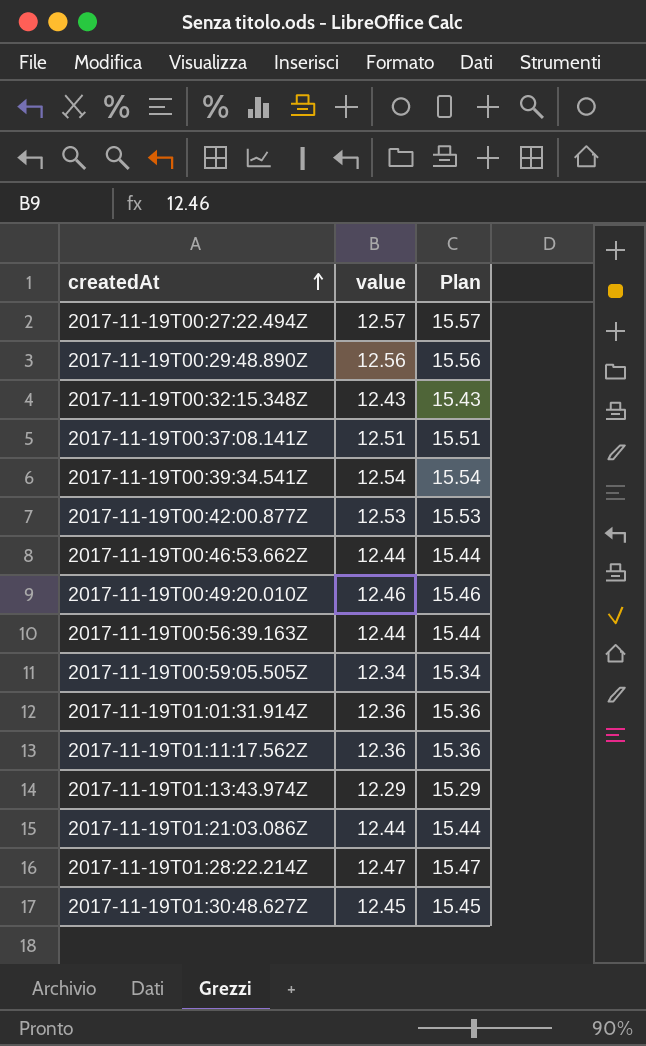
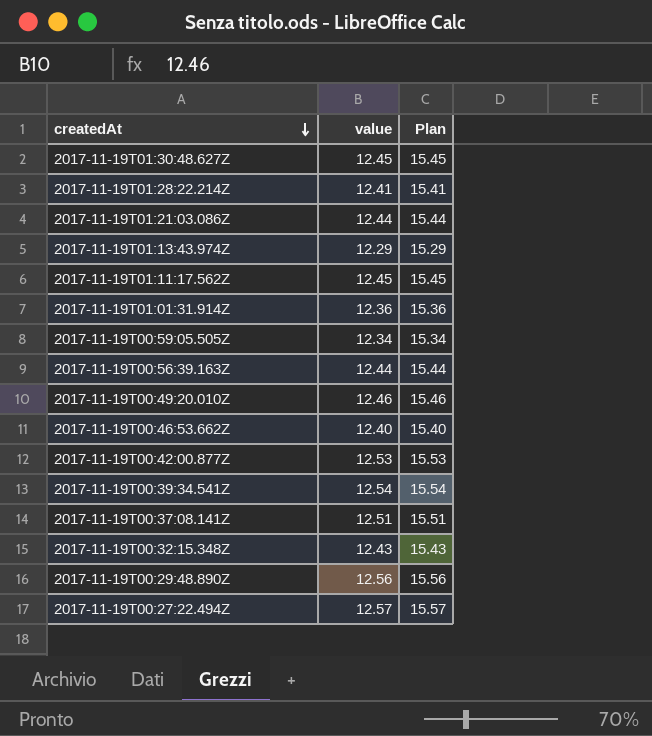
row order: createdAt ascending -> createdAt descending
2017-11-19T01:28:22.214Z | value: 12.47 -> 12.41
2017-11-19T01:28:22.214Z | Plan: 15.47 -> 15.41
2017-11-19T01:11:17.562Z | value: 12.36 -> 12.45
2017-11-19T01:11:17.562Z | Plan: 15.36 -> 15.45
2017-11-19T00:46:53.662Z | value: 12.44 -> 12.40
2017-11-19T00:46:53.662Z | Plan: 15.44 -> 15.40

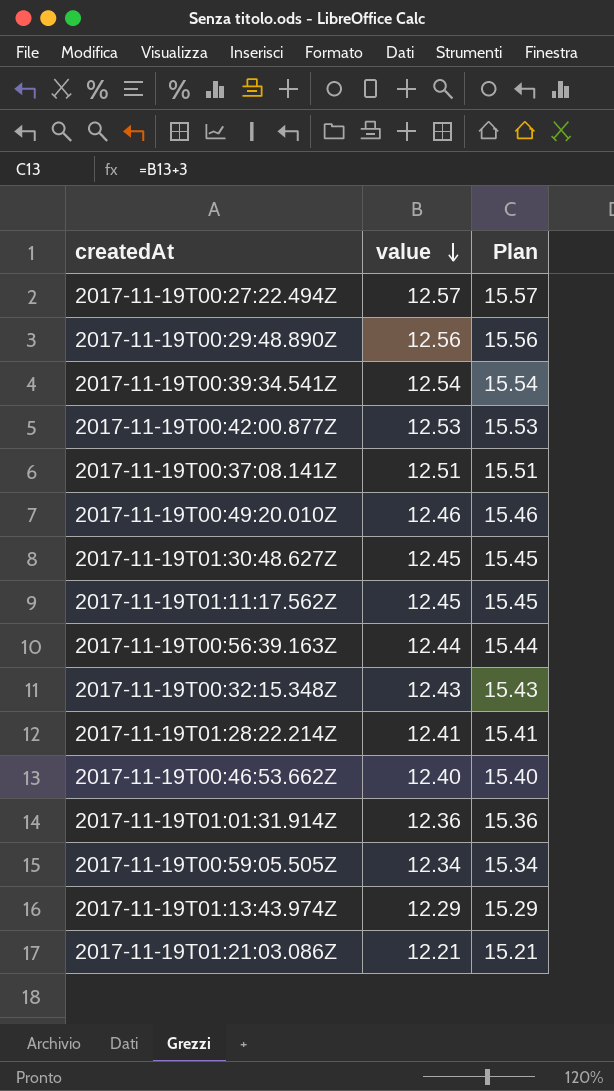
row order: createdAt descending -> value descending
2017-11-19T01:21:03.086Z | value: 12.44 -> 12.21
2017-11-19T01:21:03.086Z | Plan: 15.44 -> 15.21

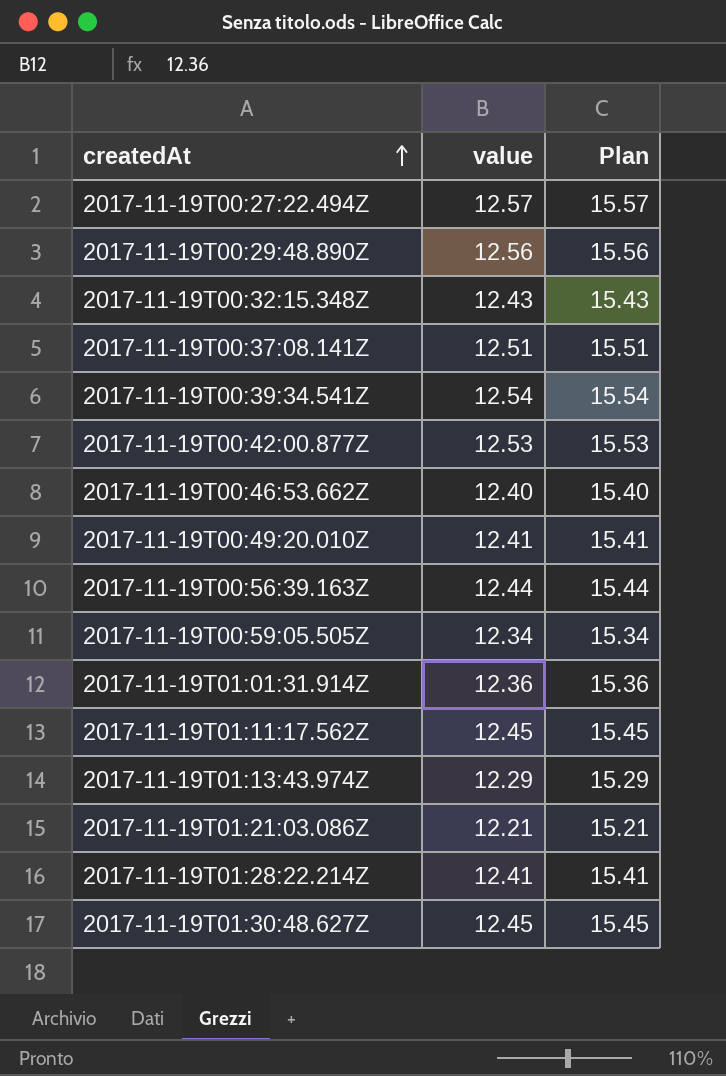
row order: value descending -> createdAt ascending
2017-11-19T00:49:20.010Z | value: 12.46 -> 12.41
2017-11-19T00:49:20.010Z | Plan: 15.46 -> 15.41

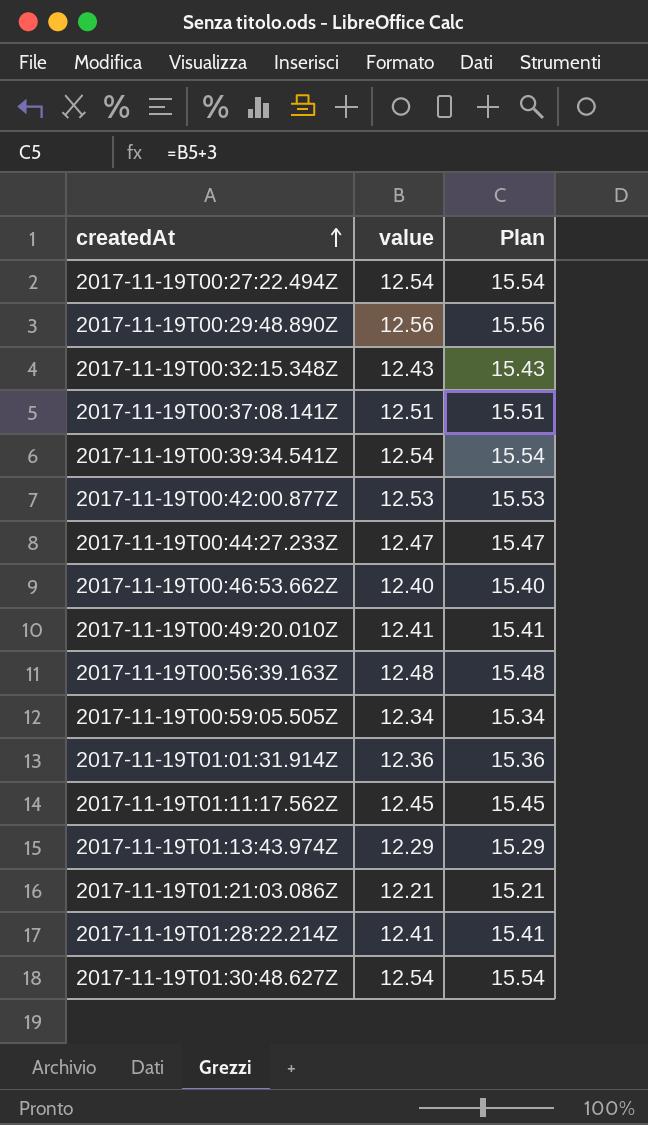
2017-11-19T00:27:22.494Z | value: 12.57 -> 12.54
2017-11-19T00:27:22.494Z | Plan: 15.57 -> 15.54
row 2017-11-19T00:44:27.233Z: none -> 12.47 | 15.47
2017-11-19T00:56:39.163Z | value: 12.44 -> 12.48
2017-11-19T00:56:39.163Z | Plan: 15.44 -> 15.48
2017-11-19T01:30:48.627Z | value: 12.45 -> 12.54
2017-11-19T01:30:48.627Z | Plan: 15.45 -> 15.54

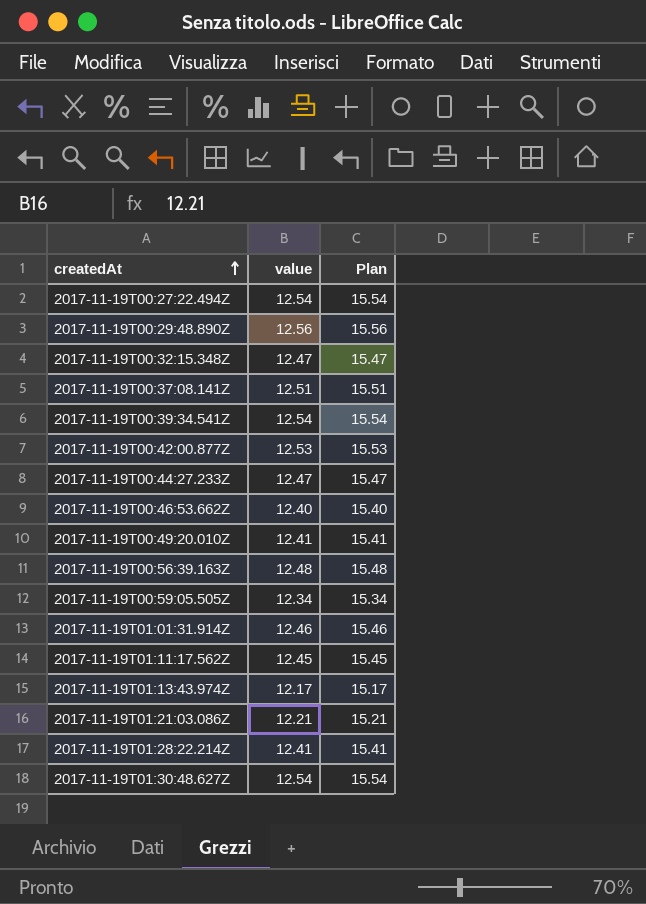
2017-11-19T00:32:15.348Z | value: 12.43 -> 12.47
2017-11-19T00:32:15.348Z | Plan: 15.43 -> 15.47
2017-11-19T01:01:31.914Z | value: 12.36 -> 12.46
2017-11-19T01:01:31.914Z | Plan: 15.36 -> 15.46
2017-11-19T01:13:43.974Z | value: 12.29 -> 12.17
2017-11-19T01:13:43.974Z | Plan: 15.29 -> 15.17

